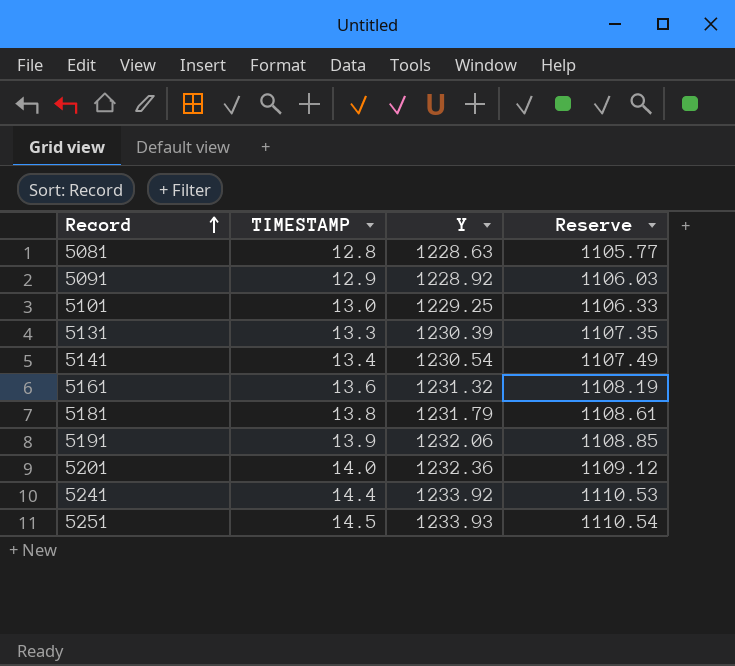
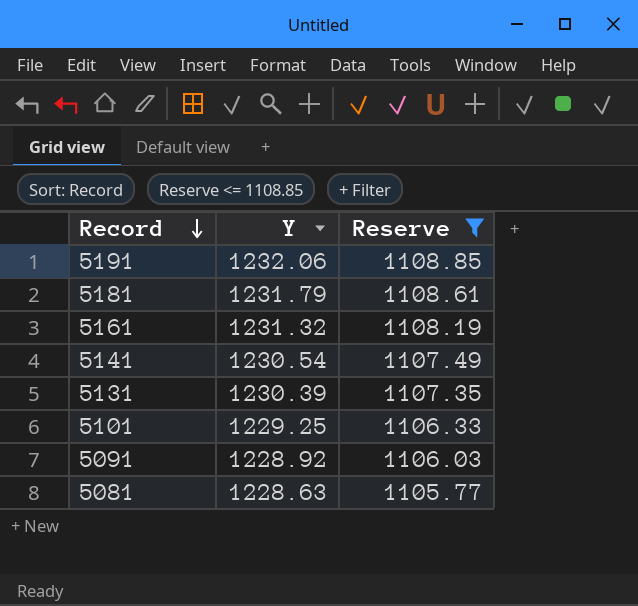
filter: none -> Reserve <= 1108.85
row order: Record ascending -> Record descending
column TIMESTAMP | position: 2 -> none

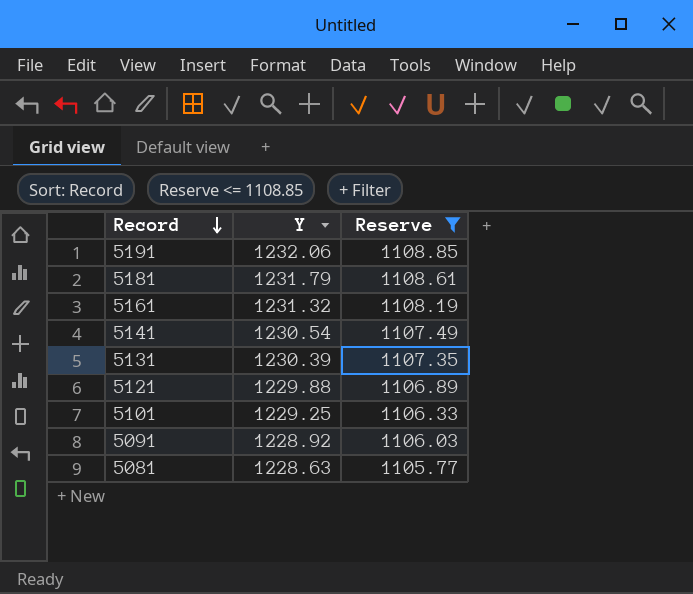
row 5121: none -> 1229.88 | 1106.89

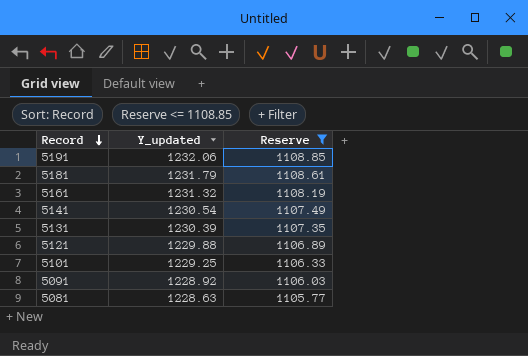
column name: Y -> Y_updated

